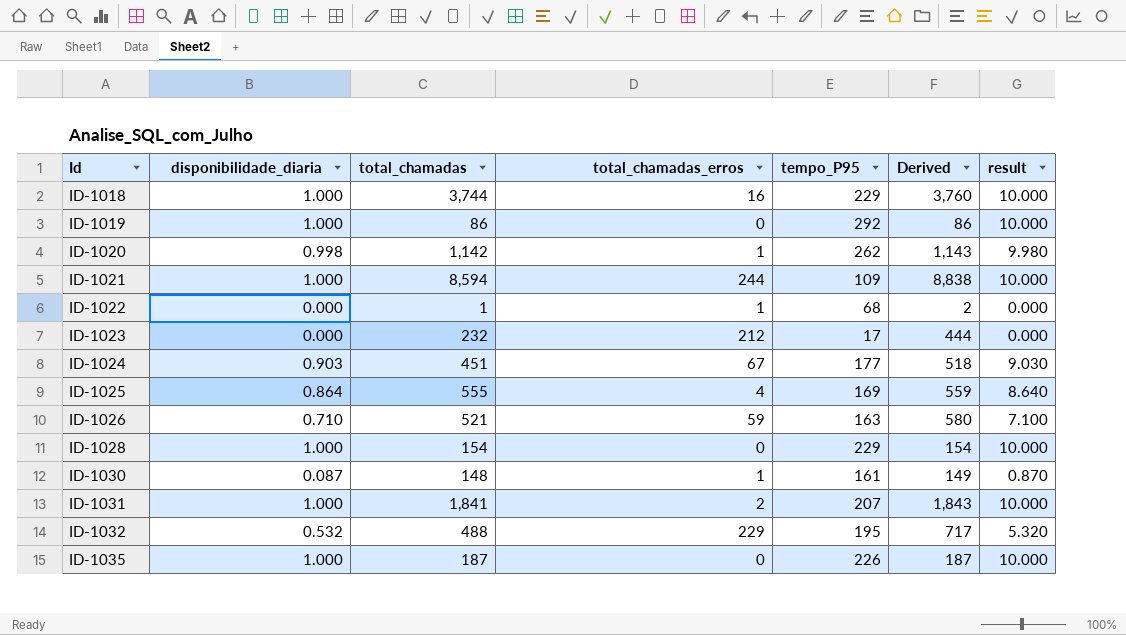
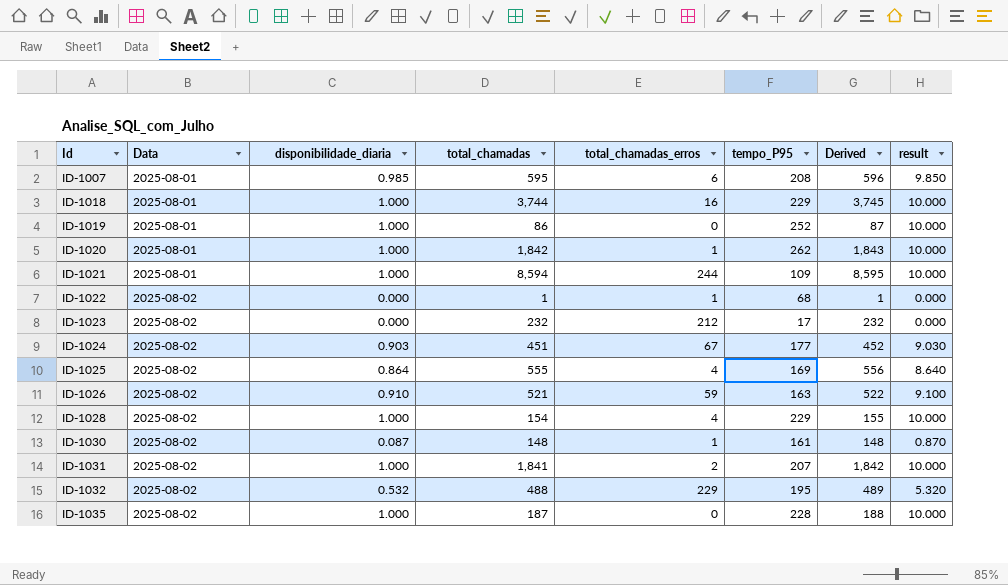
column Data | position: none -> 2
column Derived | formula: [total_chamadas] + [total_chamadas_erros] -> [disponibilidade_diaria] + [total_chamadas]
row ID-1007: none -> 2025-08-01 | 0.985 | 595 | 6 | 208 | 596 | 9.850
ID-1019 | tempo_P95: 292 -> 252
ID-1020 | disponibilidade_diaria: 0.998 -> 1.000
ID-1020 | total_chamadas: 1,142 -> 1,842
ID-1020 | result: 9.980 -> 10.000
ID-1026 | disponibilidade_diaria: 0.710 -> 0.910
ID-1026 | result: 7.100 -> 9.100
ID-1028 | total_chamadas_erros: 0 -> 4
ID-1035 | tempo_P95: 226 -> 228

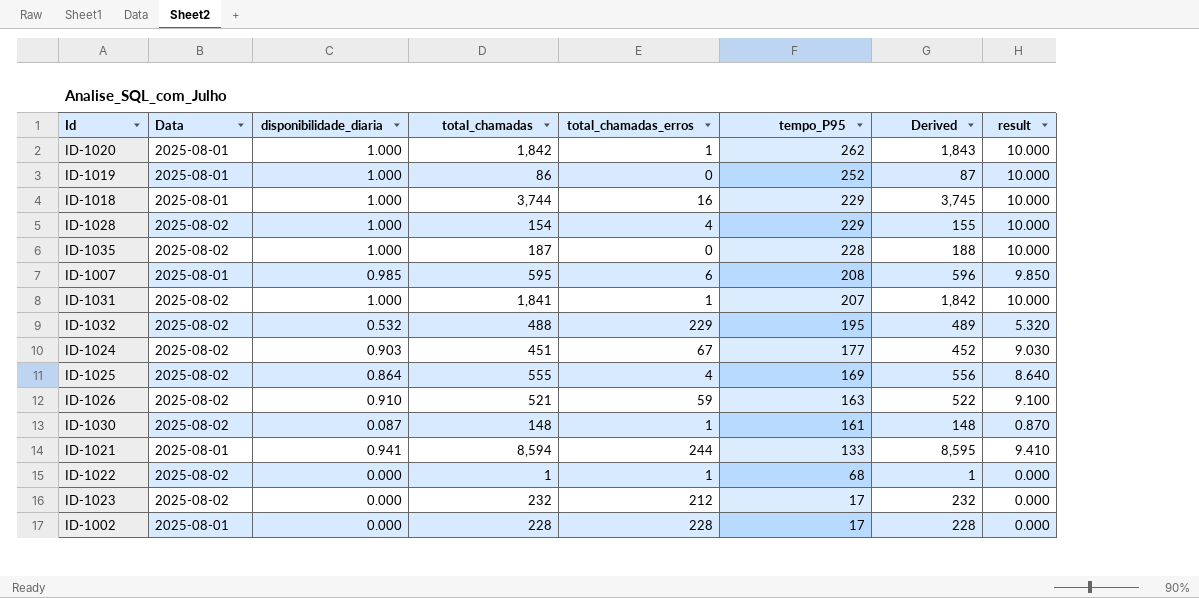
row order: Id ascending -> tempo_P95 descending
ID-1031 | total_chamadas_erros: 2 -> 1
ID-1021 | disponibilidade_diaria: 1.000 -> 0.941
ID-1021 | tempo_P95: 109 -> 133
ID-1021 | result: 10.000 -> 9.410
row ID-1002: none -> 2025-08-01 | 0.000 | 228 | 228 | 17 | 228 | 0.000

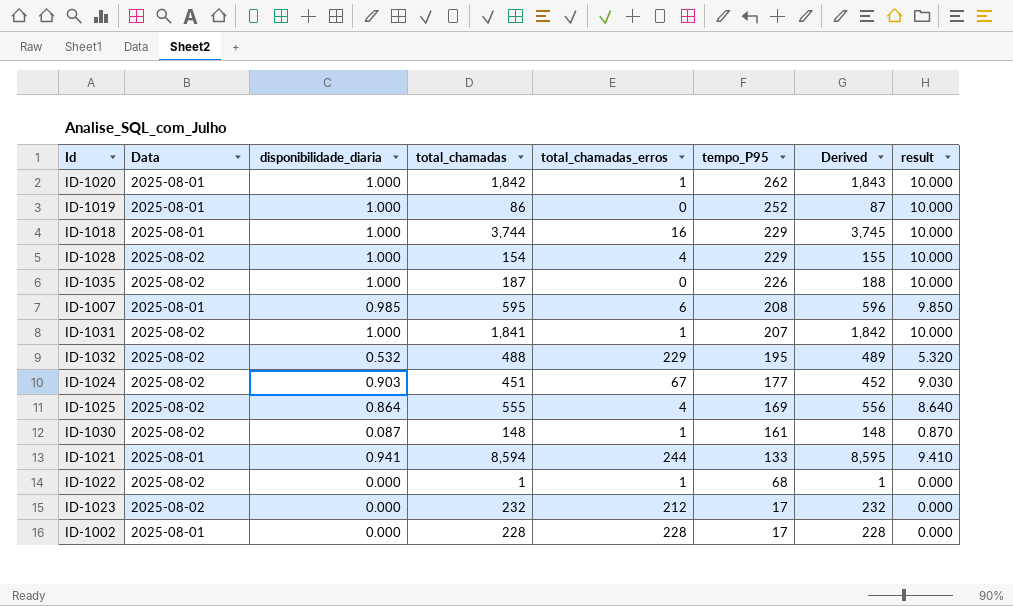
row ID-1026: 2025-08-02 | 0.910 | 521 | 59 | 163 | 522 | 9.100 -> none
ID-1035 | tempo_P95: 228 -> 226

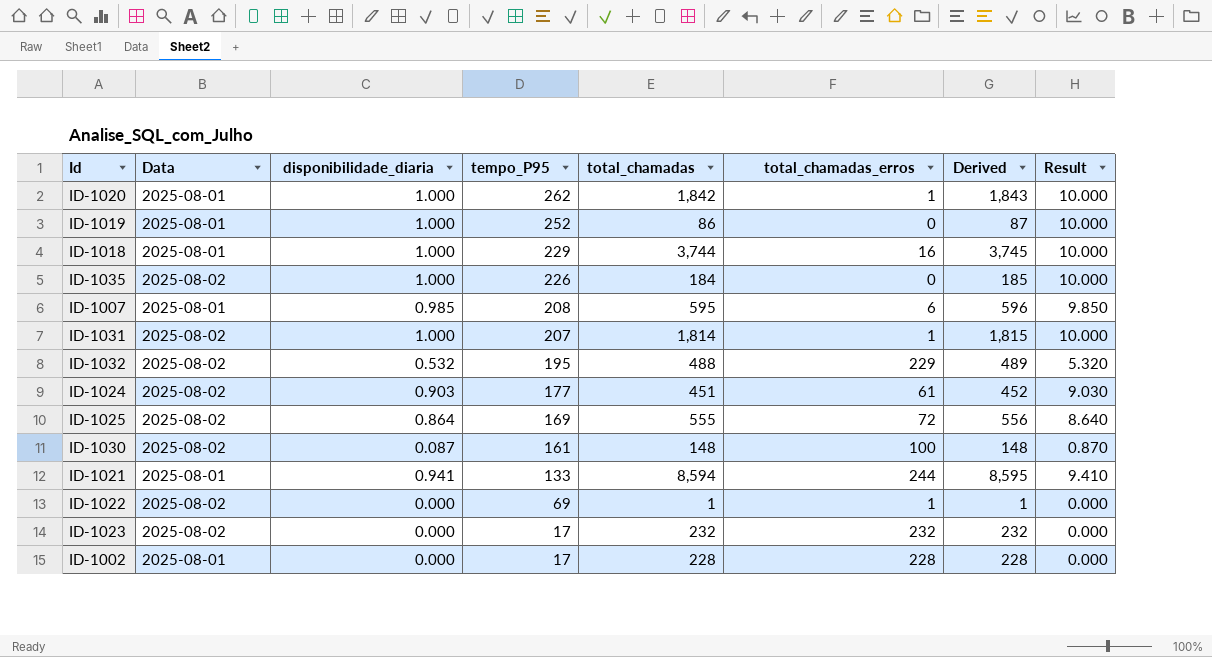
column tempo_P95 | position: 6 -> 4
column name: result -> Result
row ID-1028: 2025-08-02 | 1.000 | 154 | 4 | 229 | 155 | 10.000 -> none
ID-1035 | total_chamadas: 187 -> 184
ID-1035 | Derived: 188 -> 185
ID-1031 | total_chamadas: 1,841 -> 1,814
ID-1031 | Derived: 1,842 -> 1,815
ID-1024 | total_chamadas_erros: 67 -> 61
ID-1025 | total_chamadas_erros: 4 -> 72
ID-1030 | total_chamadas_erros: 1 -> 100
ID-1022 | tempo_P95: 68 -> 69
ID-1023 | total_chamadas_erros: 212 -> 232

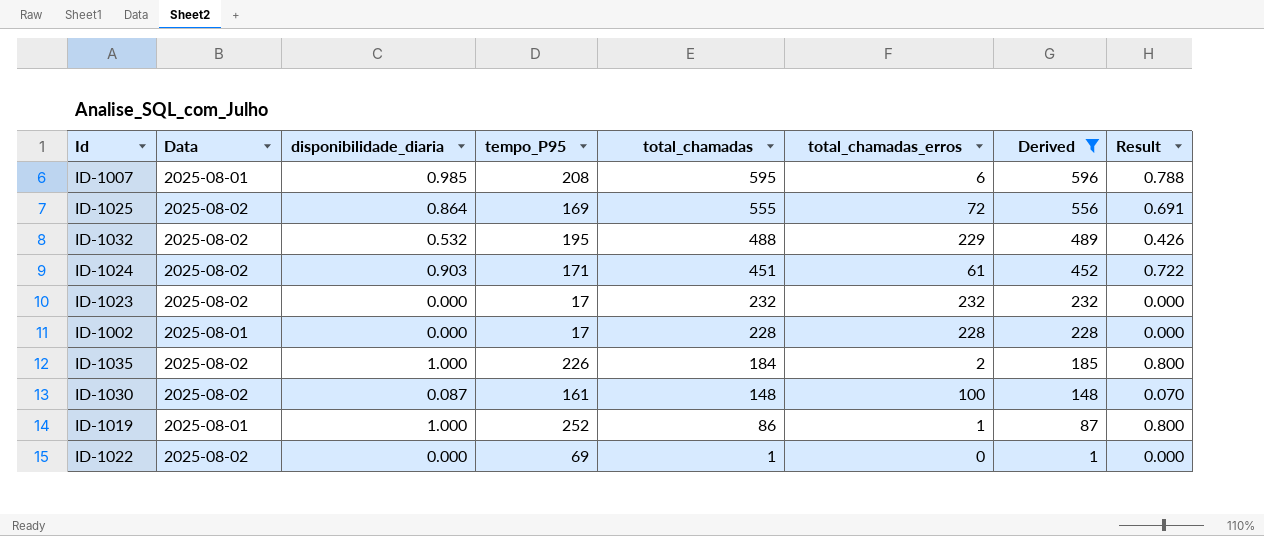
filter: none -> Derived <= 596
row order: tempo_P95 descending -> total_chamadas descending
column Result | formula: [disponibilidade_diaria] * 10 -> [disponibilidade_diaria] * 0.8
ID-1024 | tempo_P95: 177 -> 171
ID-1035 | total_chamadas_erros: 0 -> 2
ID-1019 | total_chamadas_erros: 0 -> 1
ID-1022 | total_chamadas_erros: 1 -> 0

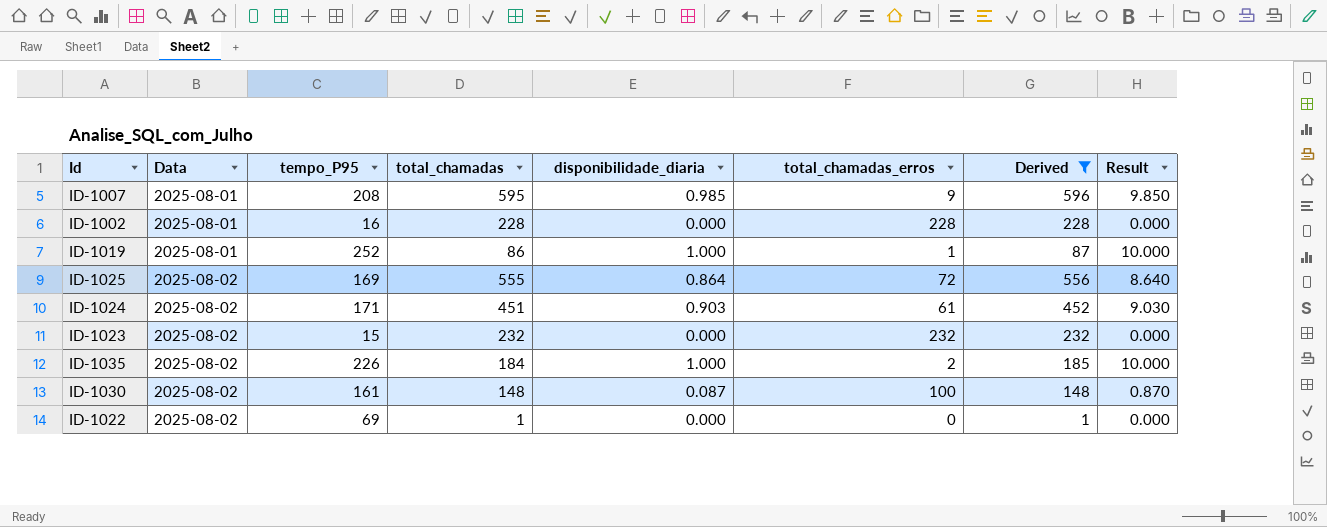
row order: total_chamadas descending -> Data ascending
column disponibilidade_diaria | position: 3 -> 5
column Result | formula: [disponibilidade_diaria] * 0.8 -> [disponibilidade_diaria] * 10
row ID-1032: 2025-08-02 | 0.532 | 195 | 488 | 229 | 489 | 0.426 -> none
ID-1007 | total_chamadas_erros: 6 -> 9
ID-1002 | tempo_P95: 17 -> 16
ID-1023 | tempo_P95: 17 -> 15

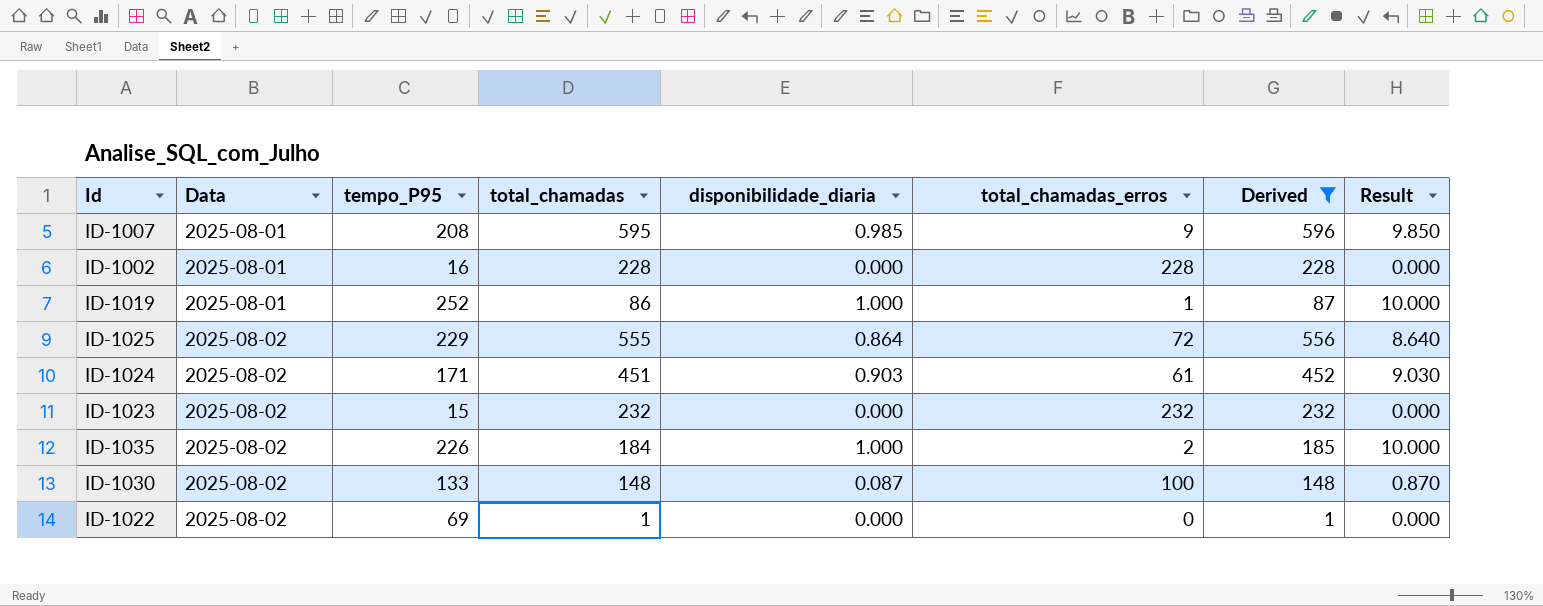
ID-1025 | tempo_P95: 169 -> 229
ID-1030 | tempo_P95: 161 -> 133

